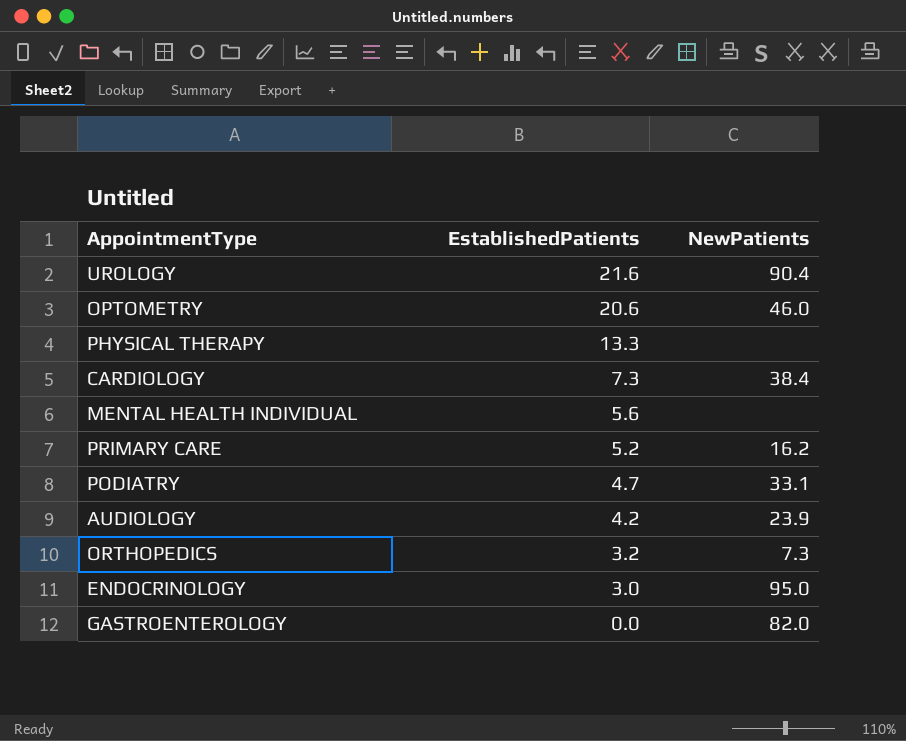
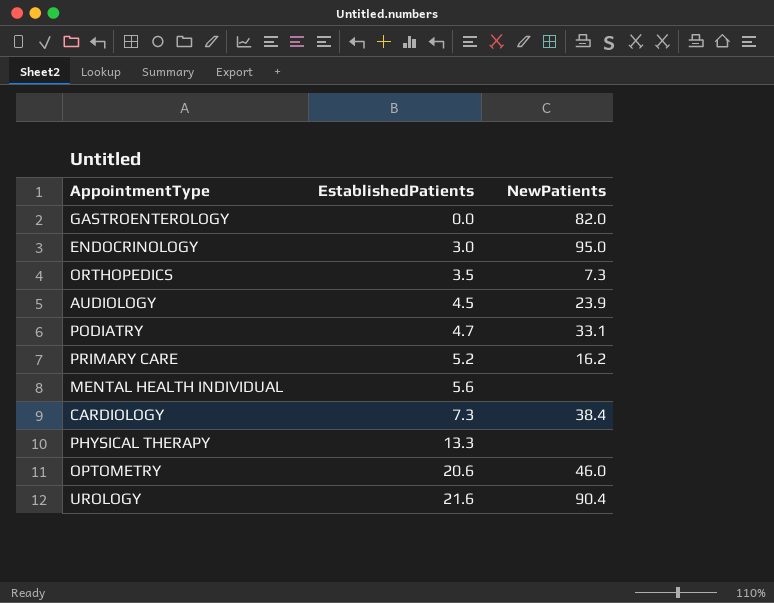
row order: EstablishedPatients descending -> EstablishedPatients ascending
ORTHOPEDICS | EstablishedPatients: 3.2 -> 3.5
AUDIOLOGY | EstablishedPatients: 4.2 -> 4.5

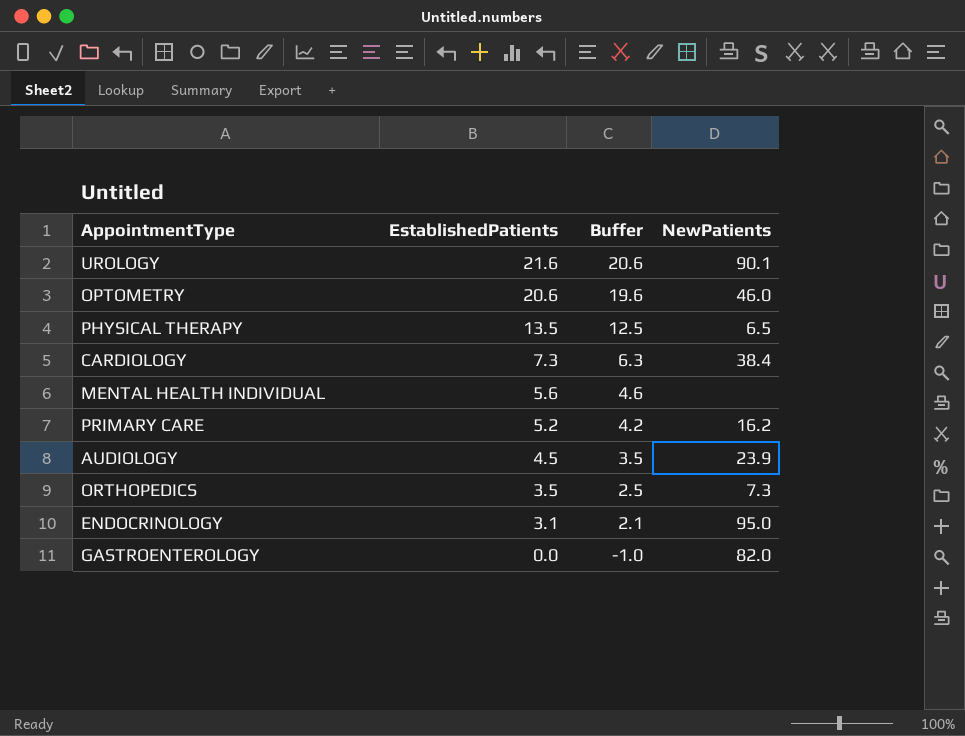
row order: EstablishedPatients ascending -> EstablishedPatients descending
column Buffer | formula: none -> [EstablishedPatients] - 1
row PODIATRY: 4.7 | 33.1 -> none
UROLOGY | NewPatients: 90.4 -> 90.1
PHYSICAL THERAPY | EstablishedPatients: 13.3 -> 13.5
PHYSICAL THERAPY | NewPatients: none -> 6.5
ENDOCRINOLOGY | EstablishedPatients: 3.0 -> 3.1

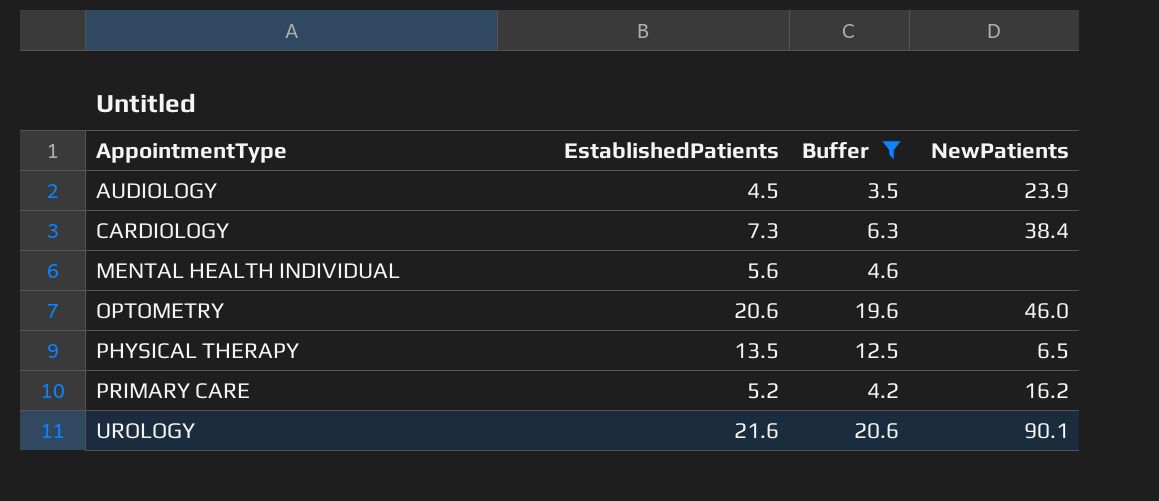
filter: none -> Buffer >= 3.5
row order: EstablishedPatients descending -> AppointmentType ascending

